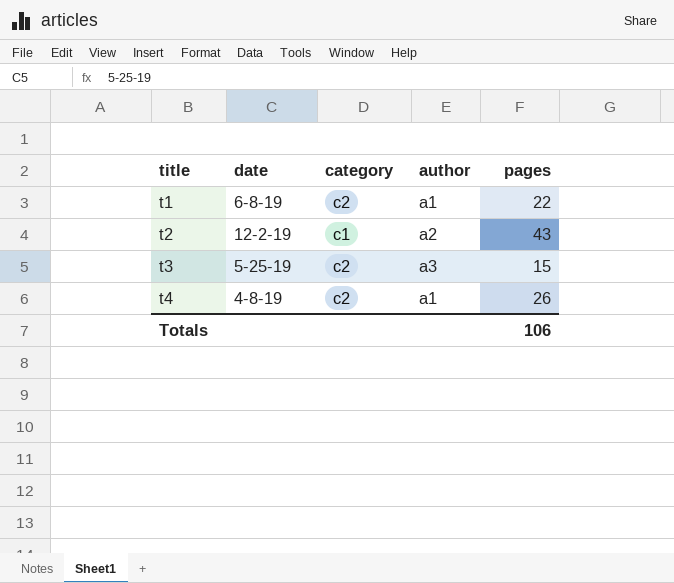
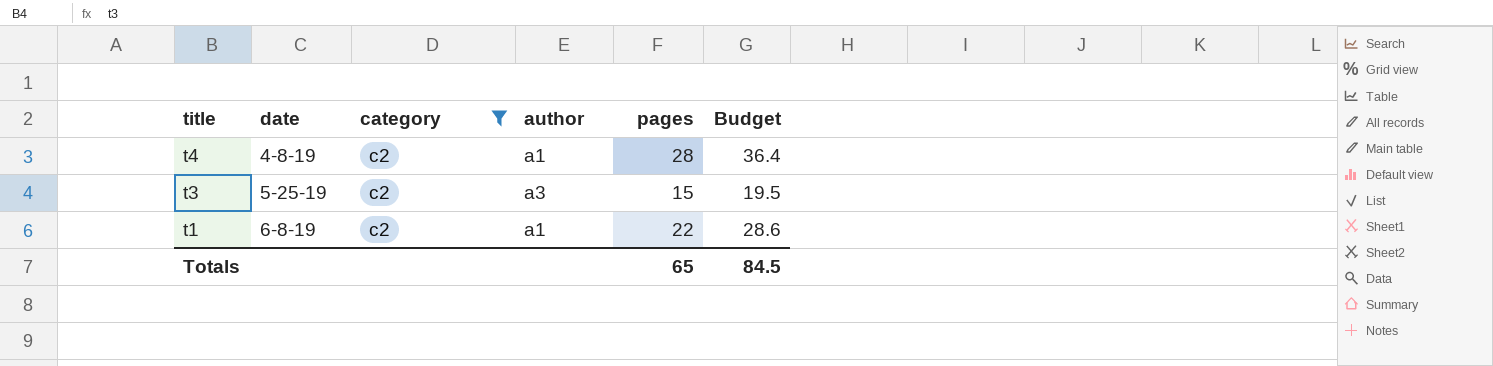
filter: none -> category = c2
row order: title ascending -> title descending
column Budget | formula: none -> [pages] * 1.3
t4 | pages: 26 -> 28
Totals | pages: 106 -> 65

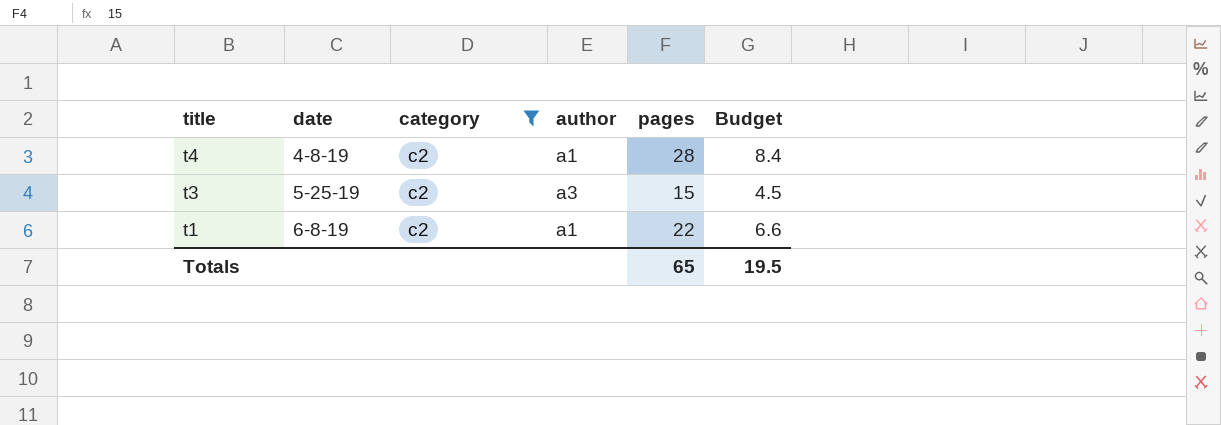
column Budget | formula: [pages] * 1.3 -> [pages] * 0.3
Totals | Budget: 84.5 -> 19.5

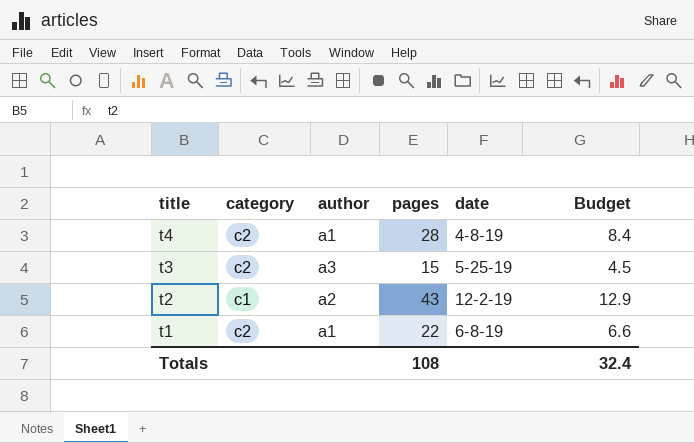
filter: category = c2 -> none
column date | position: 2 -> 5
Totals | pages: 65 -> 108
Totals | Budget: 19.5 -> 32.4

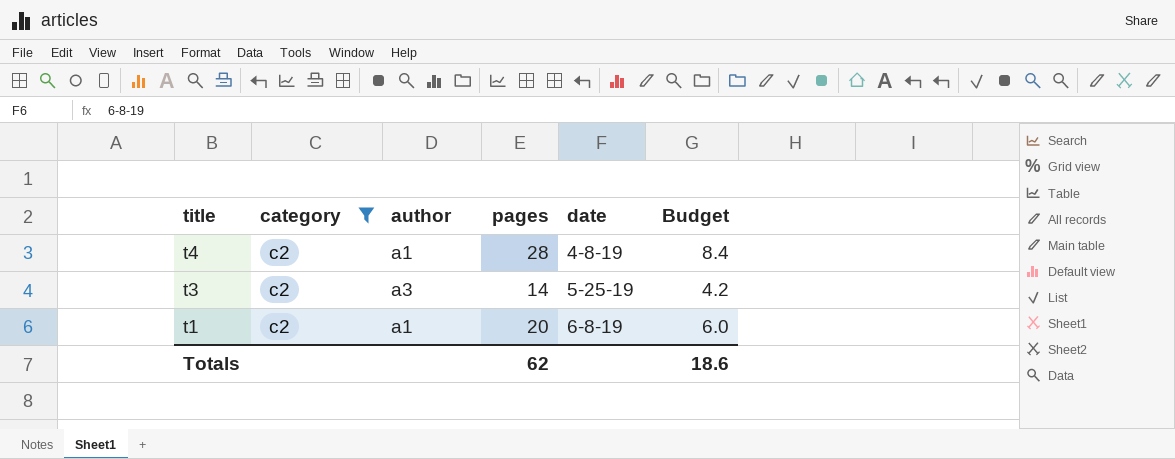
filter: none -> category = c2
t3 | pages: 15 -> 14
t3 | Budget: 4.5 -> 4.2
t1 | pages: 22 -> 20
t1 | Budget: 6.6 -> 6.0
Totals | pages: 108 -> 62
Totals | Budget: 32.4 -> 18.6

